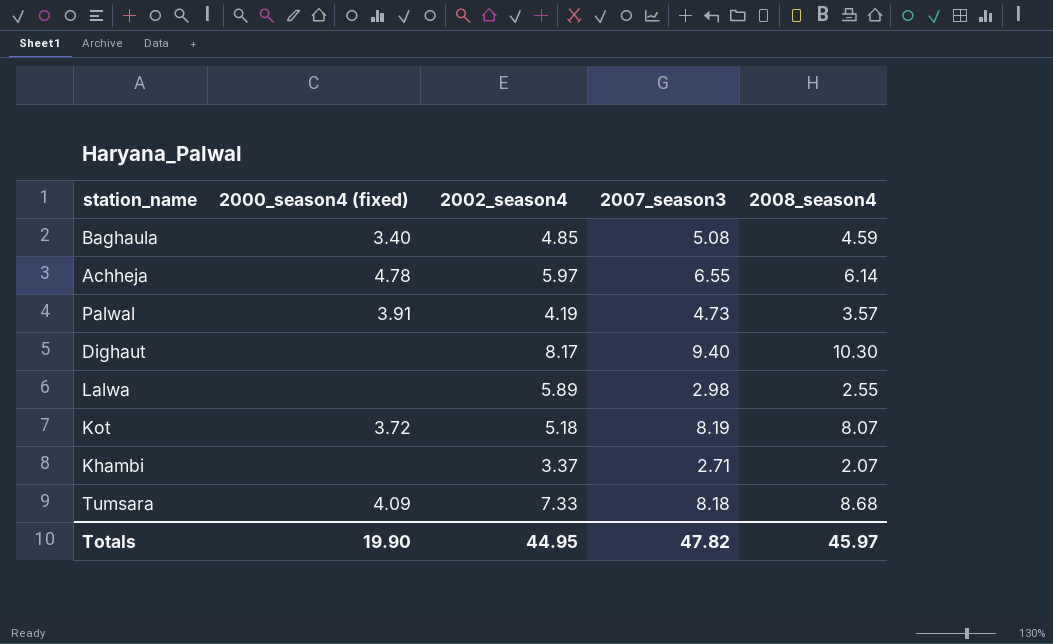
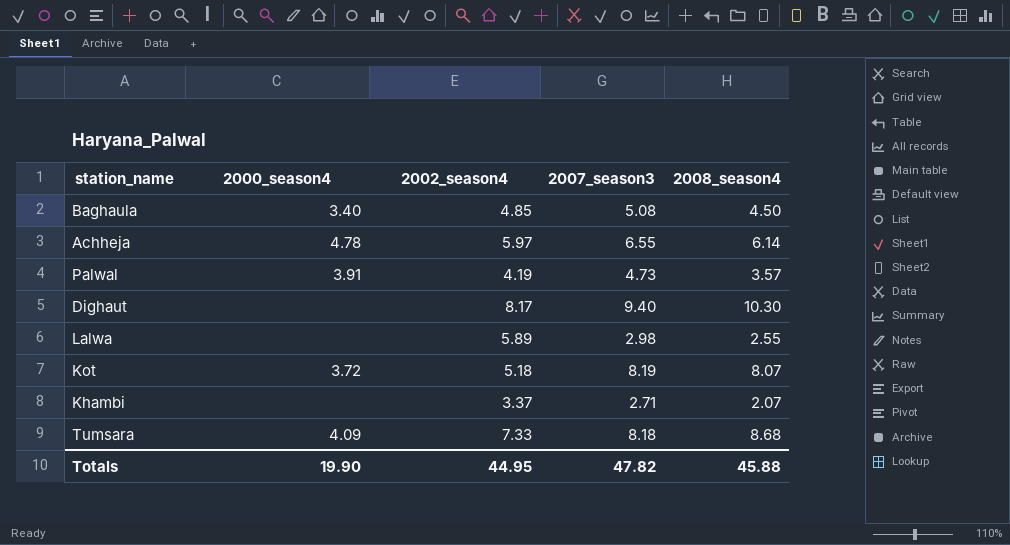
column name: 2000_season4 (fixed) -> 2000_season4
Baghaula | 2008_season4: 4.59 -> 4.50
Totals | 2008_season4: 45.97 -> 45.88

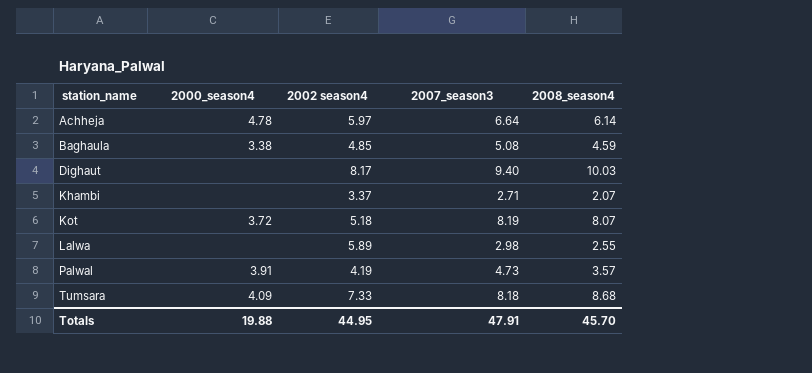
row order: none -> station_name ascending
column name: 2002_season4 -> 2002 season4
Achheja | 2007_season3: 6.55 -> 6.64
Baghaula | 2000_season4: 3.40 -> 3.38
Baghaula | 2008_season4: 4.50 -> 4.59
Dighaut | 2008_season4: 10.30 -> 10.03
Totals | 2000_season4: 19.90 -> 19.88
Totals | 2007_season3: 47.82 -> 47.91
Totals | 2008_season4: 45.88 -> 45.70

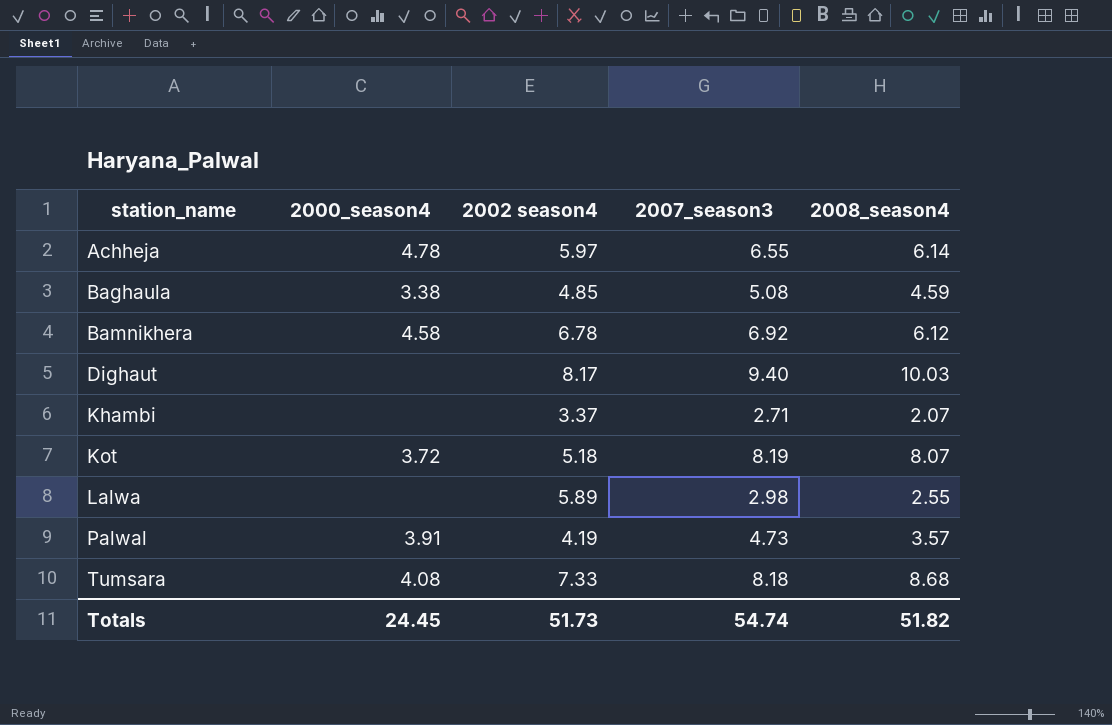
Achheja | 2007_season3: 6.64 -> 6.55
row Bamnikhera: none -> 4.58 | 6.78 | 6.92 | 6.12
Tumsara | 2000_season4: 4.09 -> 4.08
Totals | 2000_season4: 19.88 -> 24.45
Totals | 2002 season4: 44.95 -> 51.73
Totals | 2007_season3: 47.91 -> 54.74
Totals | 2008_season4: 45.70 -> 51.82

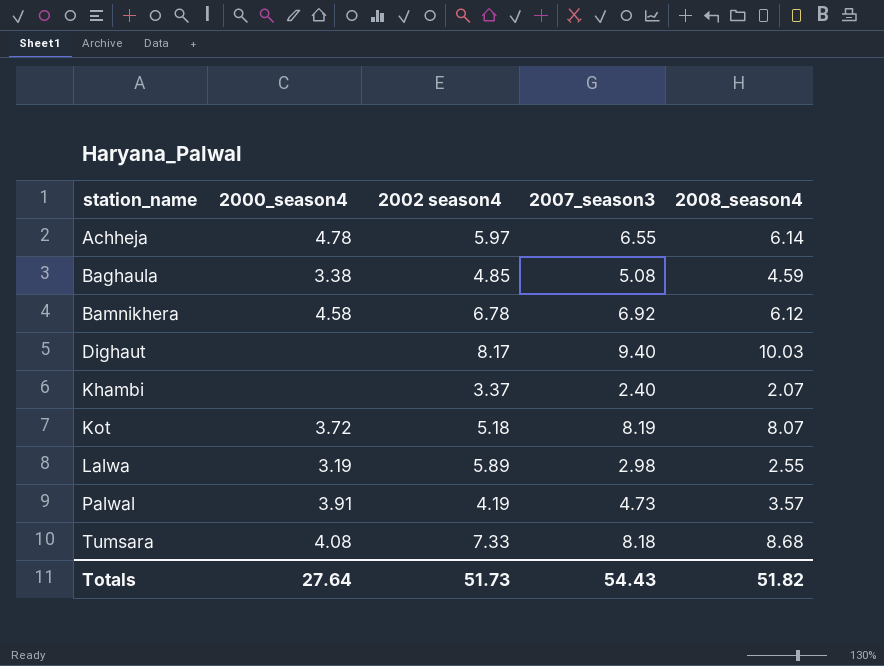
Khambi | 2007_season3: 2.71 -> 2.40
Lalwa | 2000_season4: none -> 3.19
Totals | 2000_season4: 24.45 -> 27.64
Totals | 2007_season3: 54.74 -> 54.43

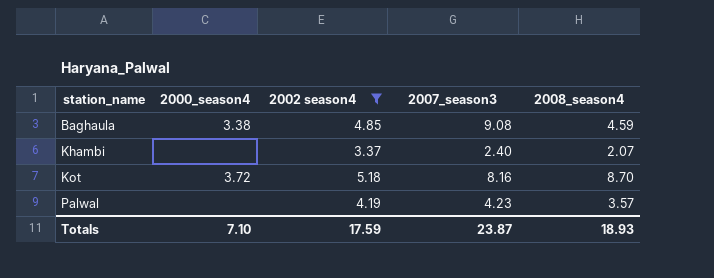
filter: none -> 2002 season4 <= 5.18
Baghaula | 2007_season3: 5.08 -> 9.08
Kot | 2007_season3: 8.19 -> 8.16
Kot | 2008_season4: 8.07 -> 8.70
Palwal | 2000_season4: 3.91 -> none
Palwal | 2007_season3: 4.73 -> 4.23
Totals | 2000_season4: 27.64 -> 7.10
Totals | 2002 season4: 51.73 -> 17.59
Totals | 2007_season3: 54.43 -> 23.87
Totals | 2008_season4: 51.82 -> 18.93

